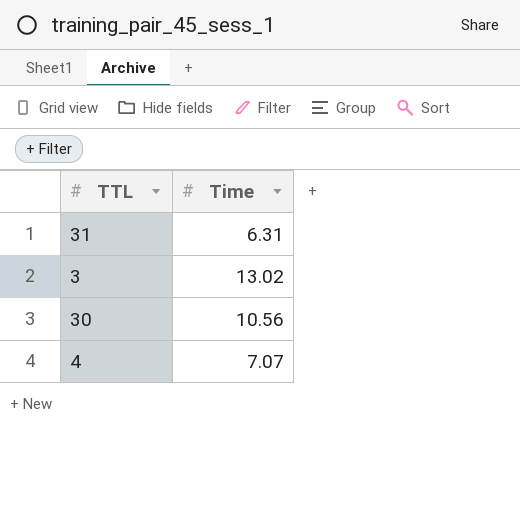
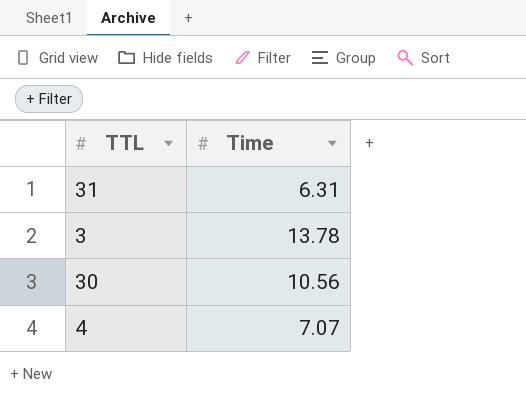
3 | Time: 13.02 -> 13.78

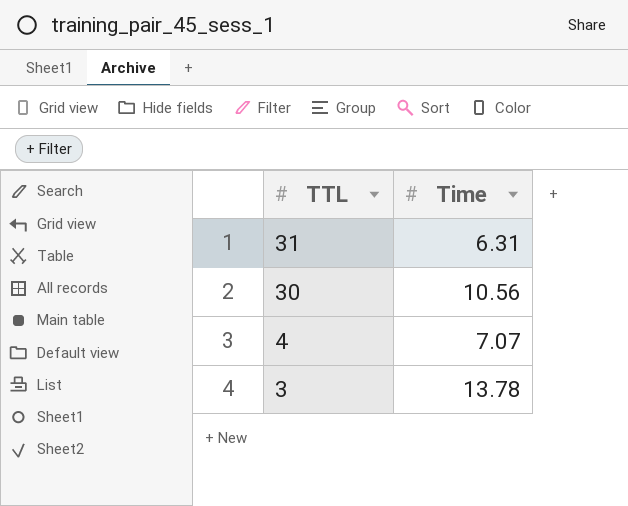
row order: none -> TTL descending

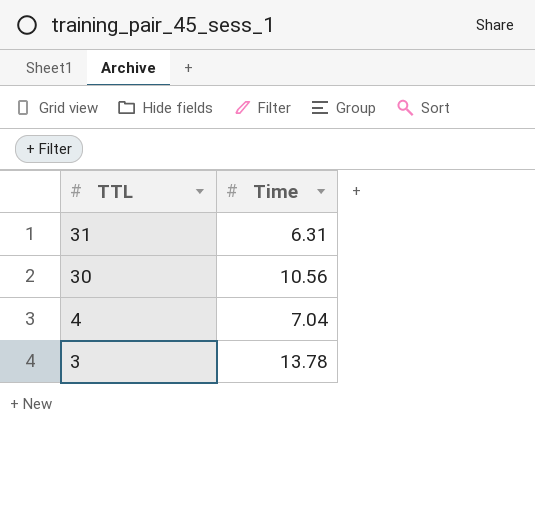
4 | Time: 7.07 -> 7.04

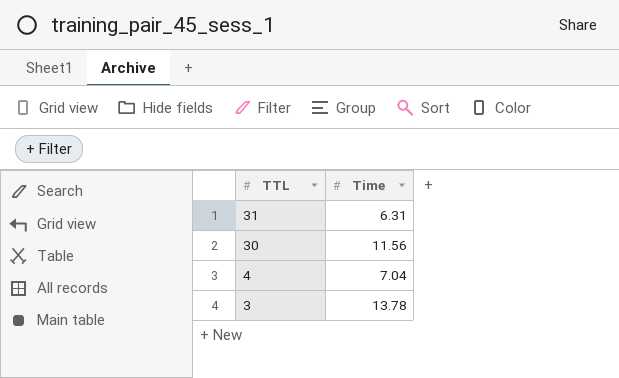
30 | Time: 10.56 -> 11.56

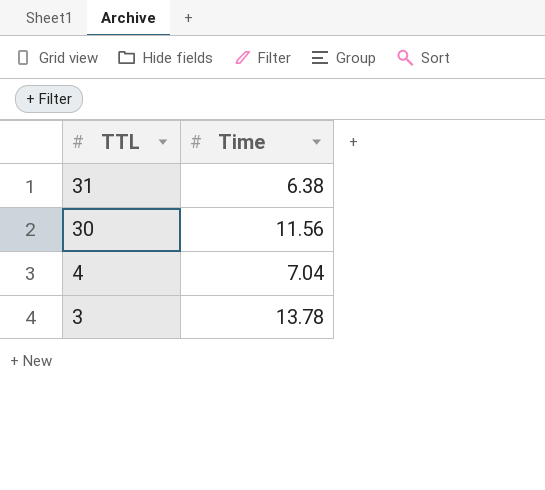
31 | Time: 6.31 -> 6.38

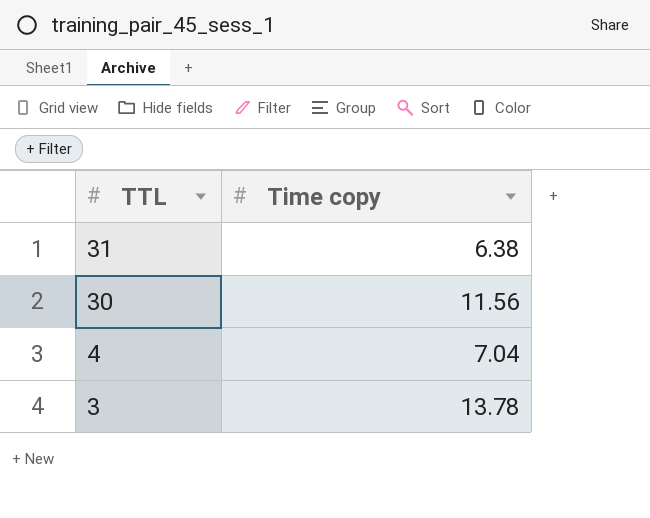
column name: Time -> Time copy

